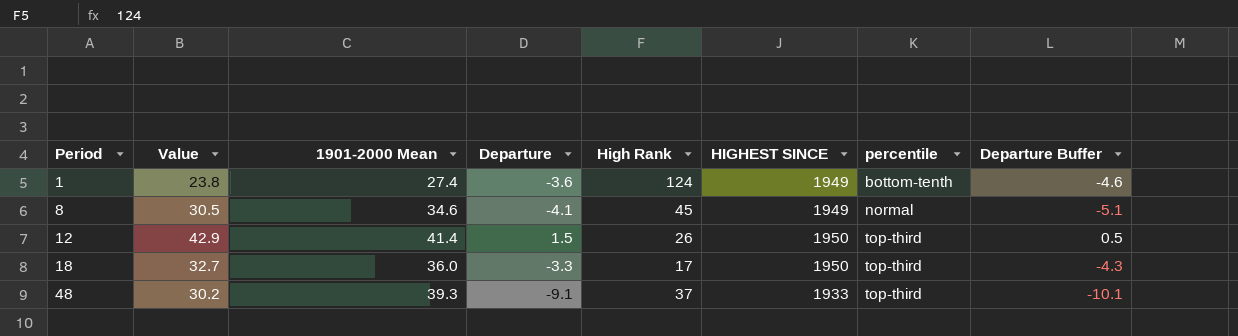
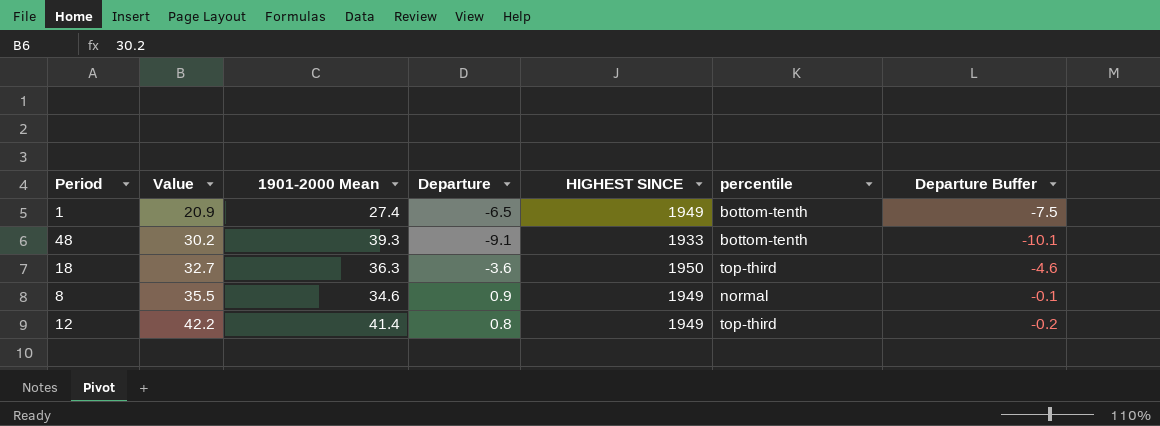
row order: Period ascending -> Value ascending
column High Rank | position: 5 -> none
1 | Value: 23.8 -> 20.9
1 | Departure: -3.6 -> -6.5
1 | Departure Buffer: -4.6 -> -7.5
48 | percentile: top-third -> bottom-tenth
18 | 1901-2000 Mean: 36.0 -> 36.3
18 | Departure: -3.3 -> -3.6
18 | Departure Buffer: -4.3 -> -4.6
8 | Value: 30.5 -> 35.5
8 | Departure: -4.1 -> 0.9
8 | Departure Buffer: -5.1 -> -0.1
12 | Value: 42.9 -> 42.2
12 | Departure: 1.5 -> 0.8
12 | HIGHEST SINCE: 1950 -> 1949
12 | Departure Buffer: 0.5 -> -0.2

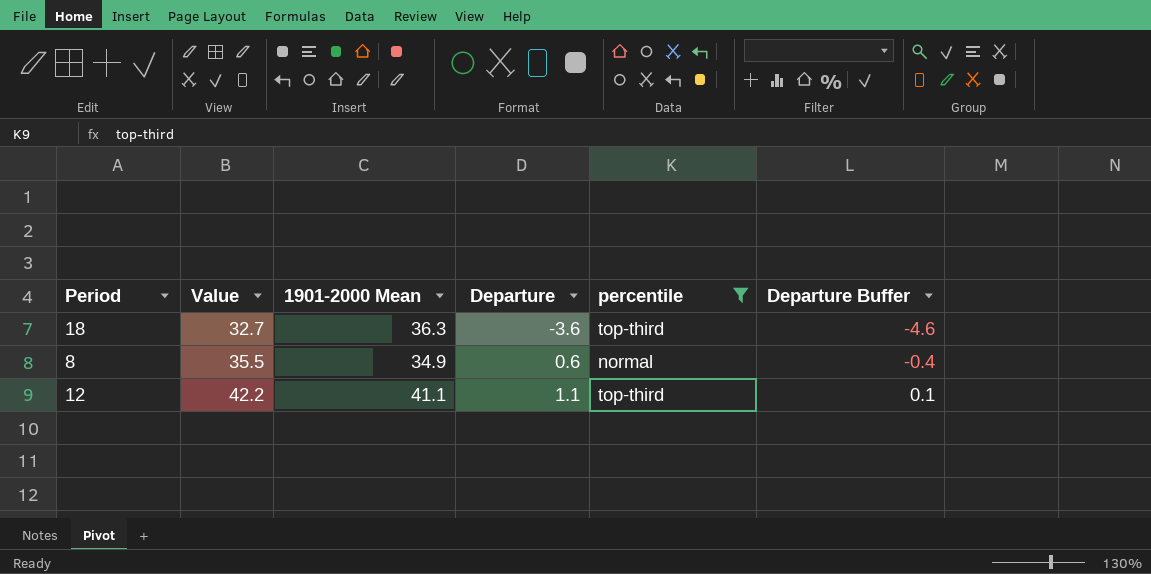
filter: none -> percentile != bottom-tenth
column HIGHEST SINCE | position: 5 -> none
8 | 1901-2000 Mean: 34.6 -> 34.9
8 | Departure: 0.9 -> 0.6
8 | Departure Buffer: -0.1 -> -0.4
12 | 1901-2000 Mean: 41.4 -> 41.1
12 | Departure: 0.8 -> 1.1
12 | Departure Buffer: -0.2 -> 0.1

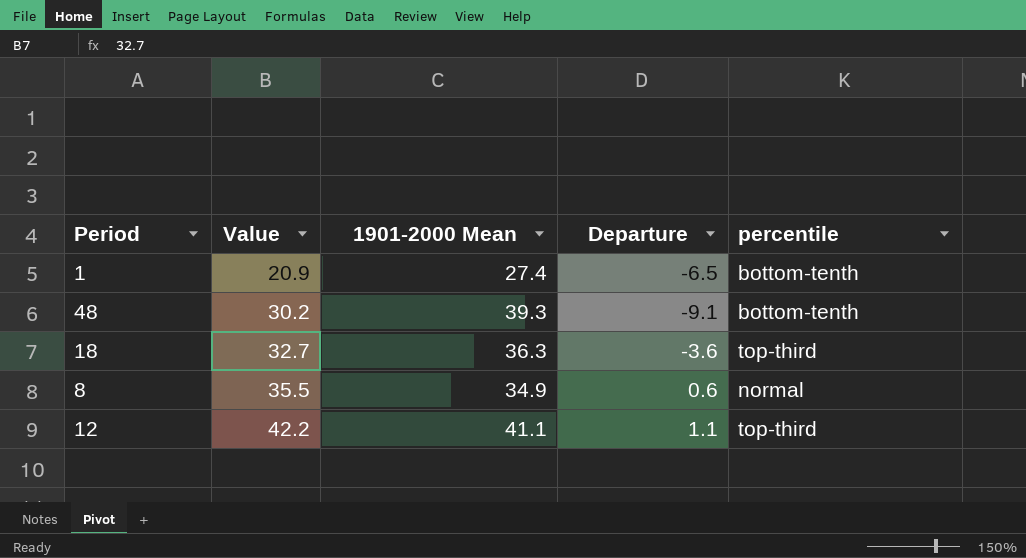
filter: percentile != bottom-tenth -> none
column Departure Buffer | formula: [Departure] - 1 -> none

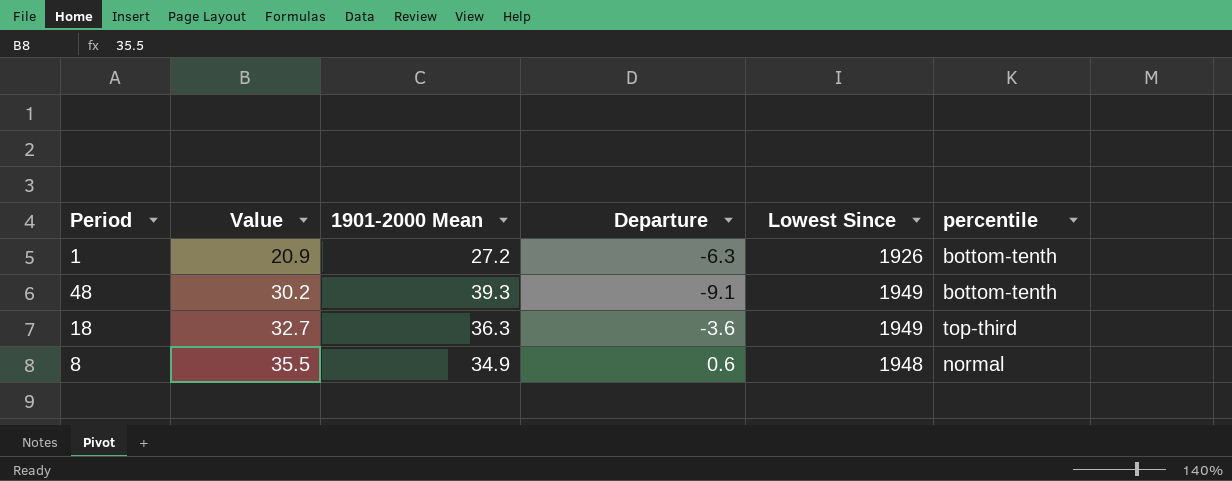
column Lowest Since | position: none -> 5
row 12: 42.2 | 41.1 | 1.1 | top-third -> none
1 | 1901-2000 Mean: 27.4 -> 27.2
1 | Departure: -6.5 -> -6.3

